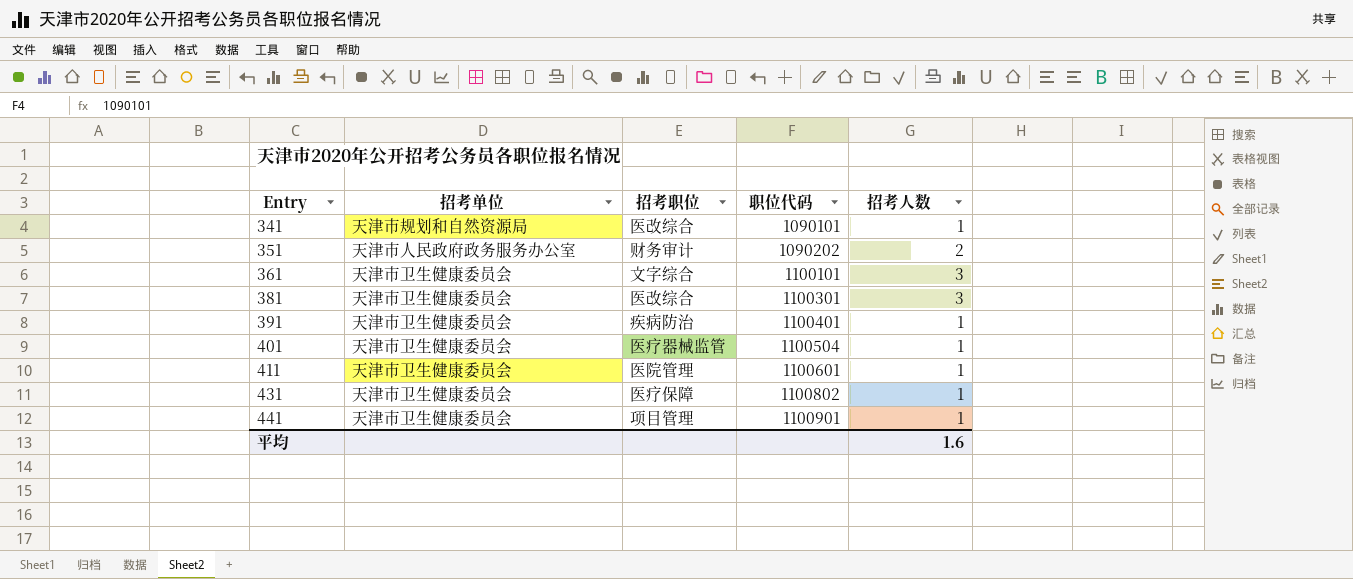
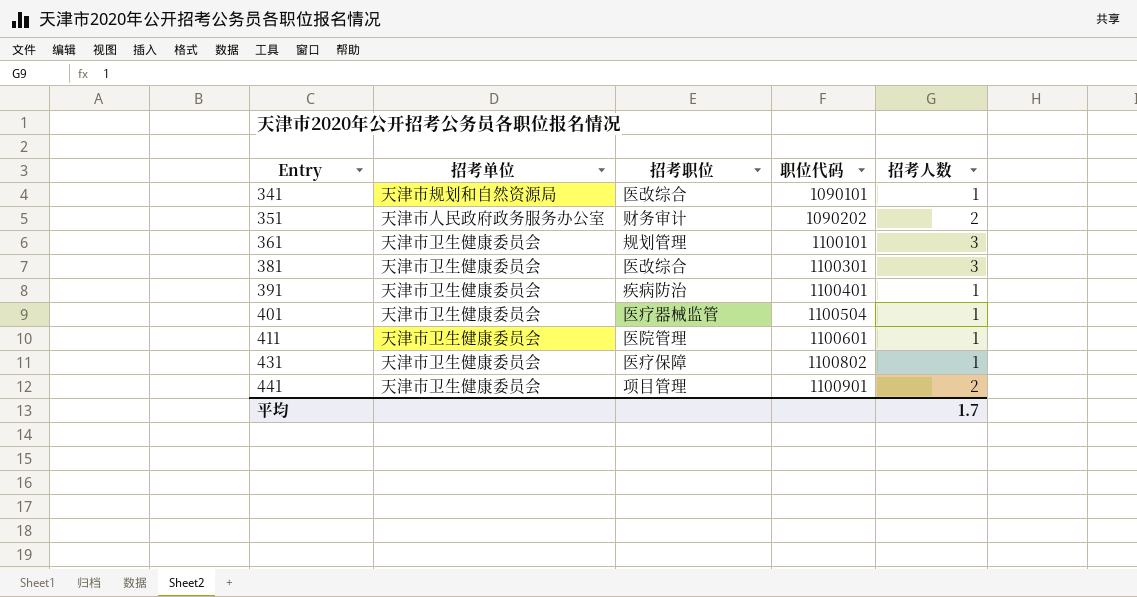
361 | 招考职位: 文字综合 -> 规划管理
441 | 招考人数: 1 -> 2
平均 | 招考人数: 1.6 -> 1.7

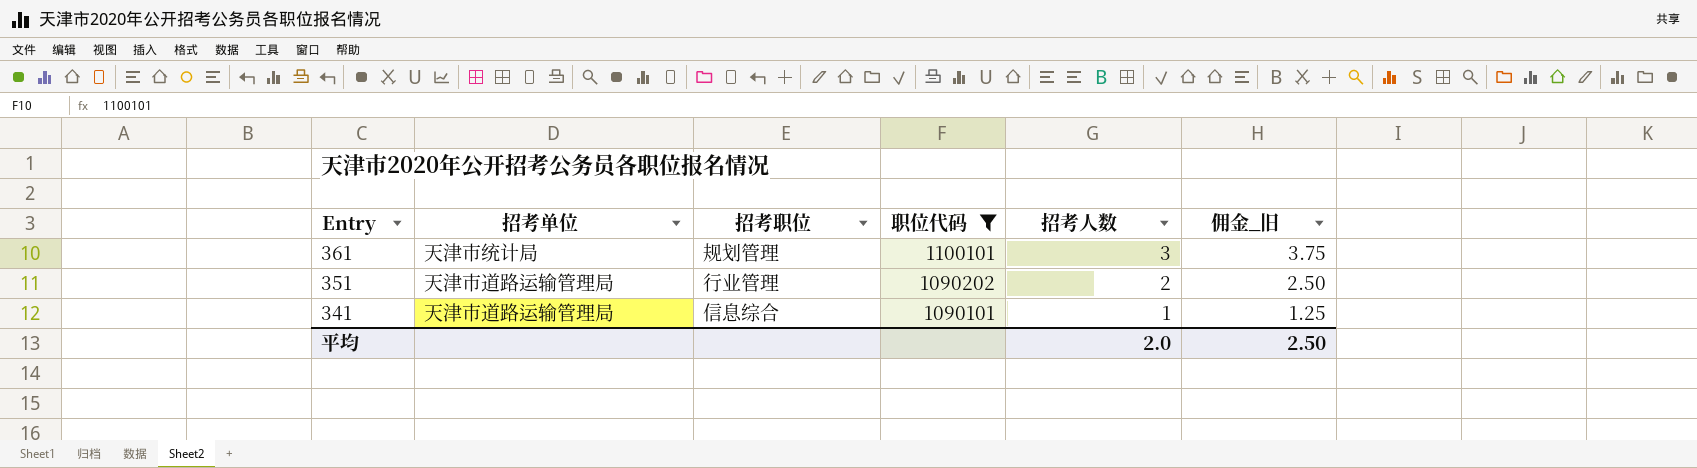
filter: none -> 职位代码 <= 1100101
row order: Entry ascending -> Entry descending
column 佣金_旧 | formula: none -> [招考人数] * 1.25
361 | 招考单位: 天津市卫生健康委员会 -> 天津市统计局
351 | 招考单位: 天津市人民政府政务服务办公室 -> 天津市道路运输管理局
351 | 招考职位: 财务审计 -> 行业管理
341 | 招考单位: 天津市规划和自然资源局 -> 天津市道路运输管理局
341 | 招考职位: 医改综合 -> 信息综合
平均 | 招考人数: 1.7 -> 2.0

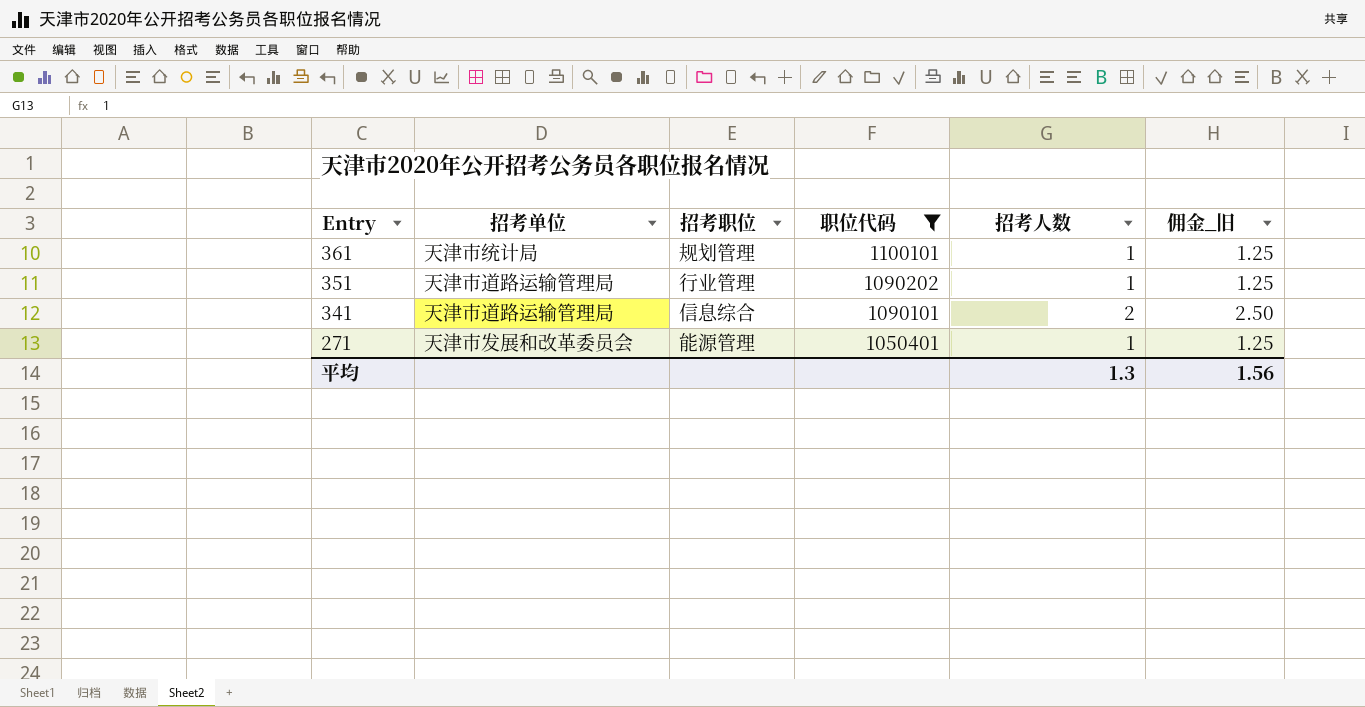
361 | 招考人数: 3 -> 1
361 | 佣金_旧: 3.75 -> 1.25
351 | 招考人数: 2 -> 1
351 | 佣金_旧: 2.50 -> 1.25
341 | 招考人数: 1 -> 2
341 | 佣金_旧: 1.25 -> 2.50
row 271: none -> 天津市发展和改革委员会 | 能源管理 | 1050401 | 1 | 1.25
平均 | 招考人数: 2.0 -> 1.3
平均 | 佣金_旧: 2.50 -> 1.56

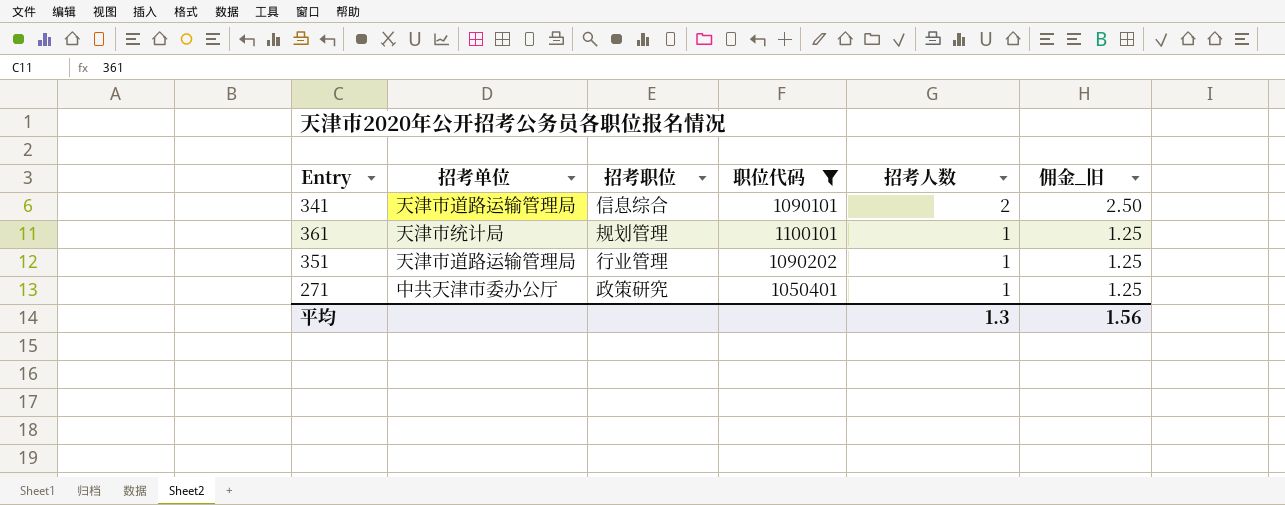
row order: Entry descending -> 招考人数 descending
271 | 招考单位: 天津市发展和改革委员会 -> 中共天津市委办公厅
271 | 招考职位: 能源管理 -> 政策研究

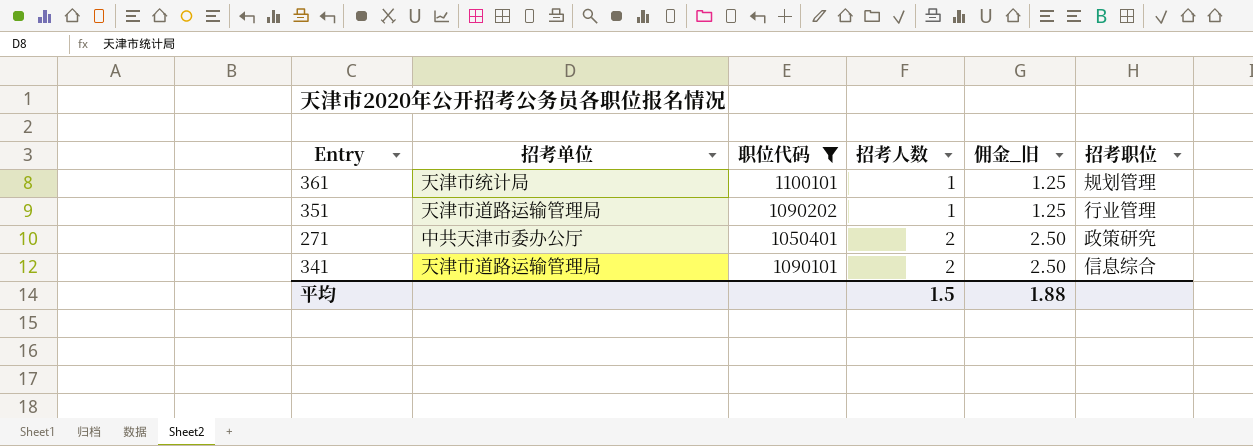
row order: 招考人数 descending -> 招考人数 ascending
column 招考职位 | position: 3 -> 6
271 | 招考人数: 1 -> 2
271 | 佣金_旧: 1.25 -> 2.50
平均 | 招考人数: 1.3 -> 1.5
平均 | 佣金_旧: 1.56 -> 1.88

